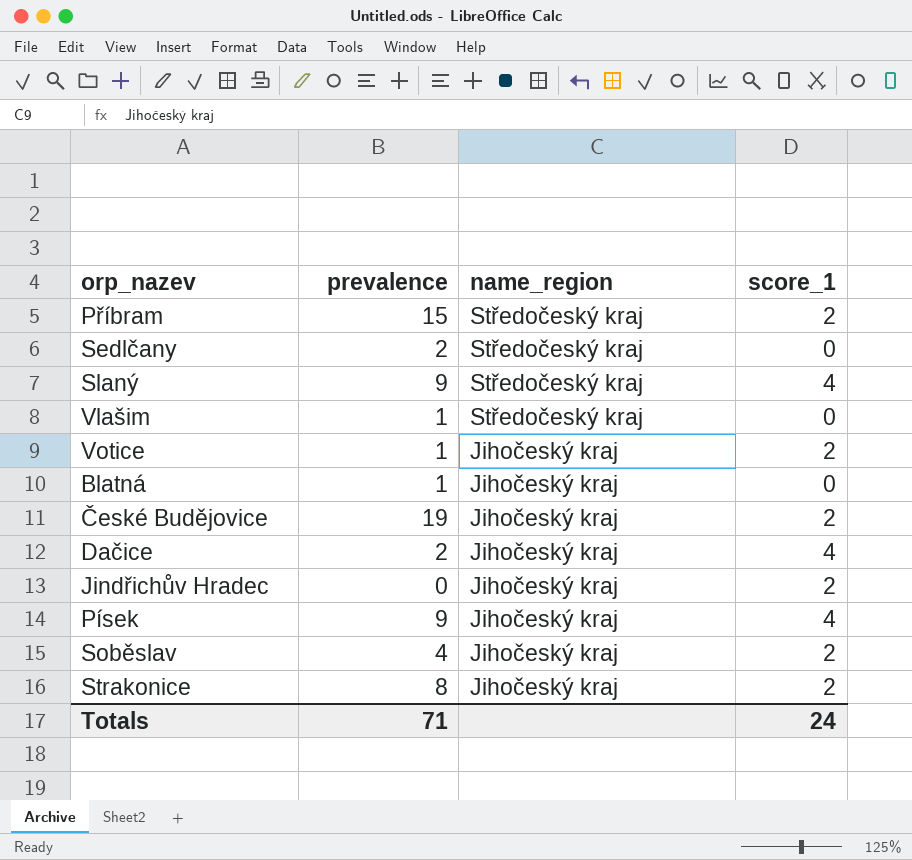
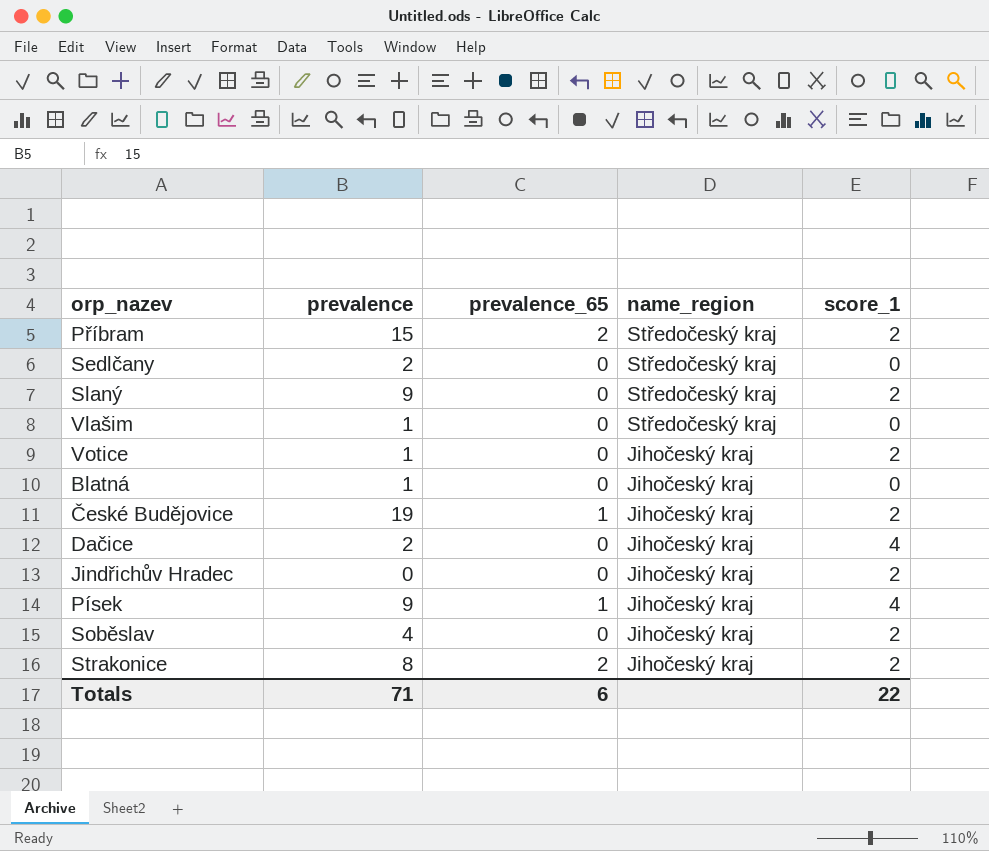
column prevalence_65 | position: none -> 3
Slaný | score_1: 4 -> 2
Totals | score_1: 24 -> 22

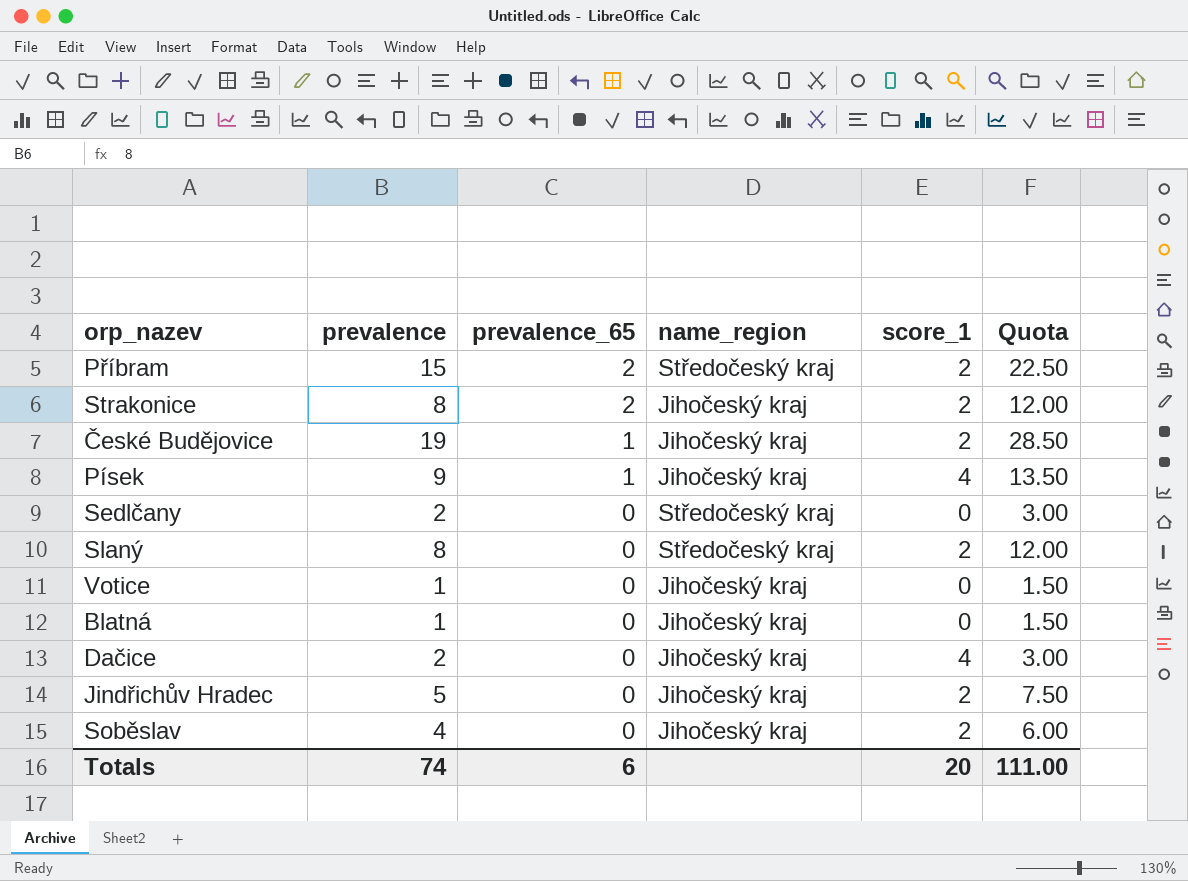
row order: name_region descending -> prevalence_65 descending
column Quota | formula: none -> [prevalence] * 1.5
row Vlašim: 1 | 0 | Středočeský kraj | 0 -> none
Slaný | prevalence: 9 -> 8
Votice | score_1: 2 -> 0
Jindřichův Hradec | prevalence: 0 -> 5
Totals | prevalence: 71 -> 74
Totals | score_1: 22 -> 20

